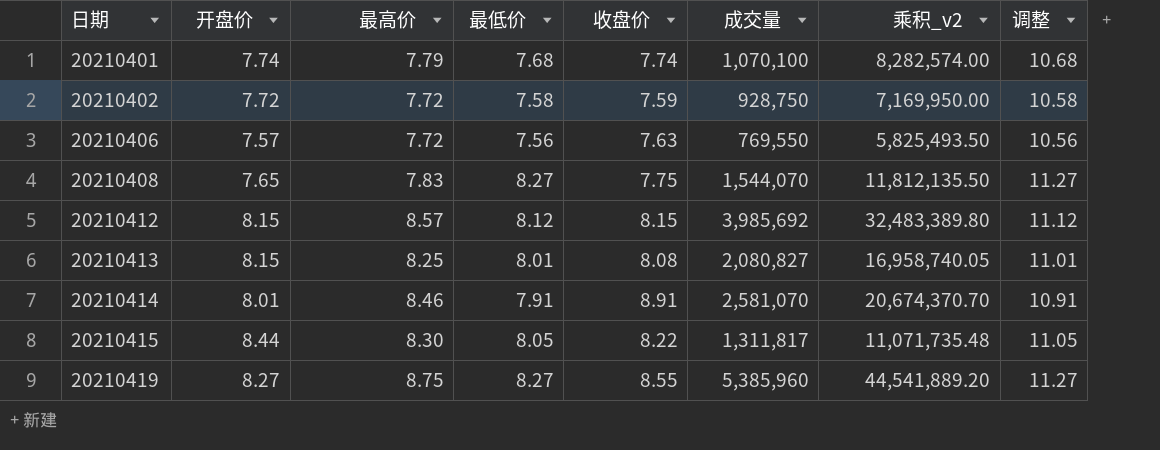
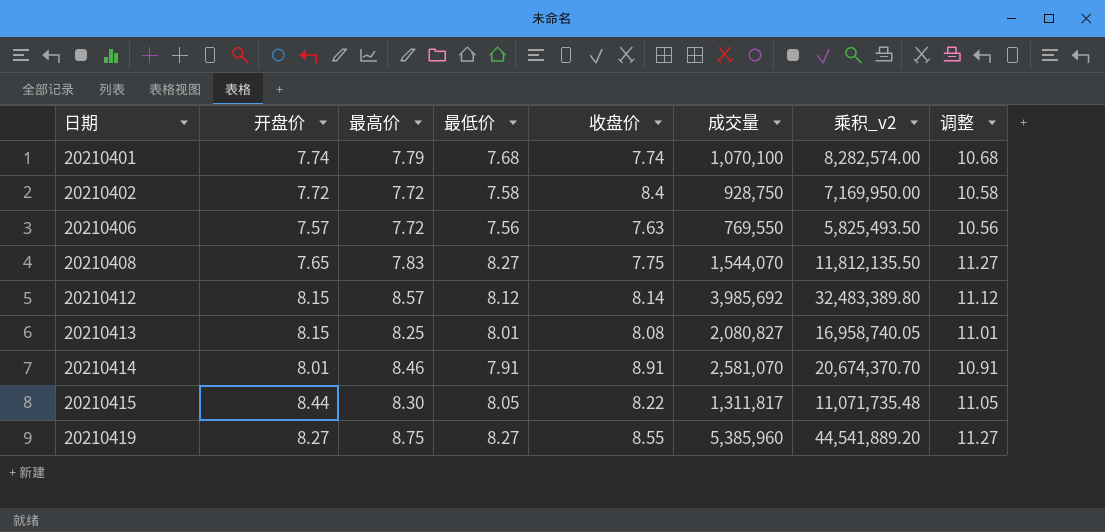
20210402 | 收盘价: 7.59 -> 8.4
20210412 | 收盘价: 8.15 -> 8.14

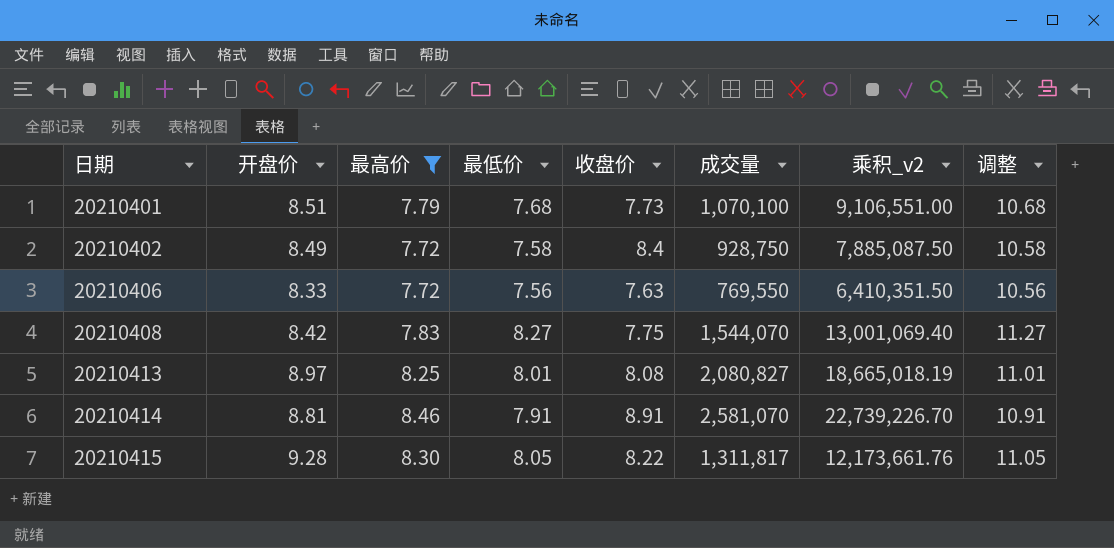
filter: none -> 最高价 <= 8.46
20210401 | 开盘价: 7.74 -> 8.51
20210401 | 收盘价: 7.74 -> 7.73
20210401 | 乘积_v2: 8,282,574.00 -> 9,106,551.00
20210402 | 开盘价: 7.72 -> 8.49
20210402 | 乘积_v2: 7,169,950.00 -> 7,885,087.50
20210406 | 开盘价: 7.57 -> 8.33
20210406 | 乘积_v2: 5,825,493.50 -> 6,410,351.50
20210408 | 开盘价: 7.65 -> 8.42
20210408 | 乘积_v2: 11,812,135.50 -> 13,001,069.40
20210413 | 开盘价: 8.15 -> 8.97
20210413 | 乘积_v2: 16,958,740.05 -> 18,665,018.19
20210414 | 开盘价: 8.01 -> 8.81
20210414 | 乘积_v2: 20,674,370.70 -> 22,739,226.70
20210415 | 开盘价: 8.44 -> 9.28
20210415 | 乘积_v2: 11,071,735.48 -> 12,173,661.76

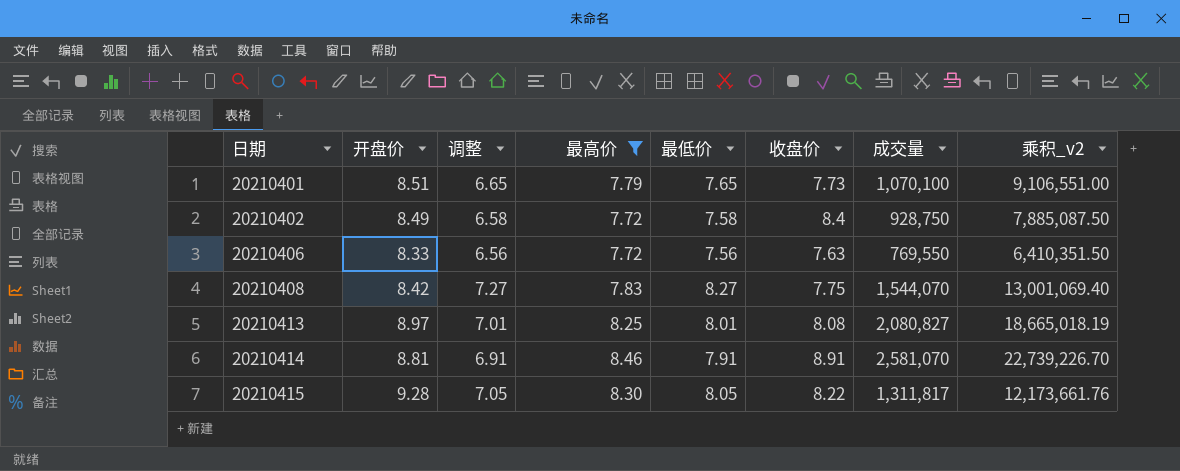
column 调整 | formula: [最低价] + 3 -> [最低价] - 1
column 调整 | position: 8 -> 3
20210401 | 最低价: 7.68 -> 7.65

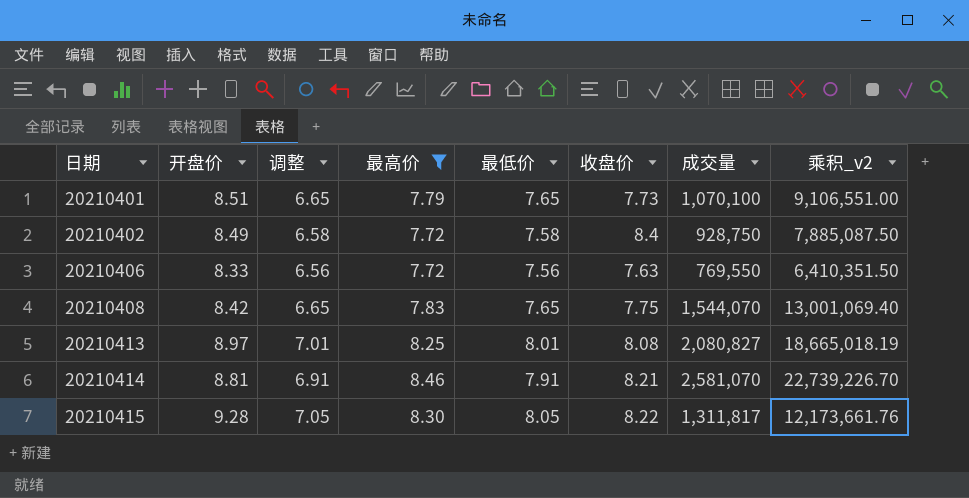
20210408 | 调整: 7.27 -> 6.65
20210408 | 最低价: 8.27 -> 7.65
20210414 | 收盘价: 8.91 -> 8.21

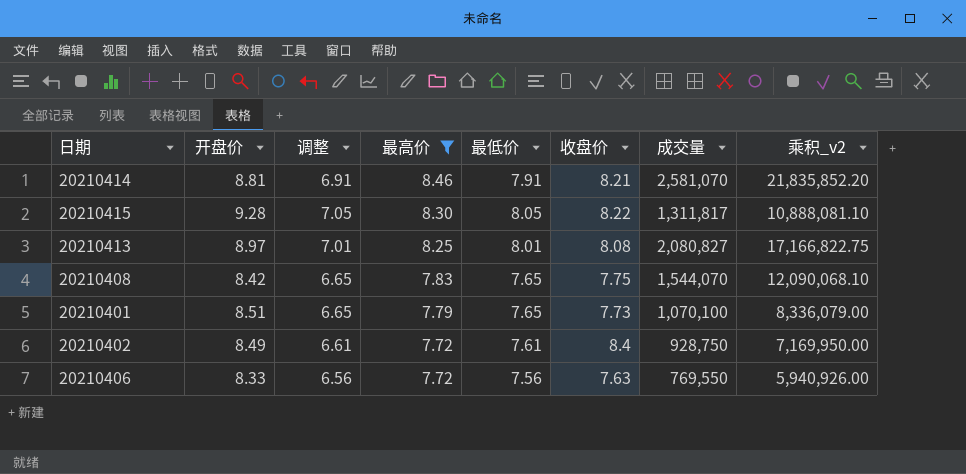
row order: 日期 ascending -> 最高价 descending
column 乘积_v2 | formula: [开盘价] * [成交量] -> [最高价] * [成交量]
20210402 | 调整: 6.58 -> 6.61
20210402 | 最低价: 7.58 -> 7.61

